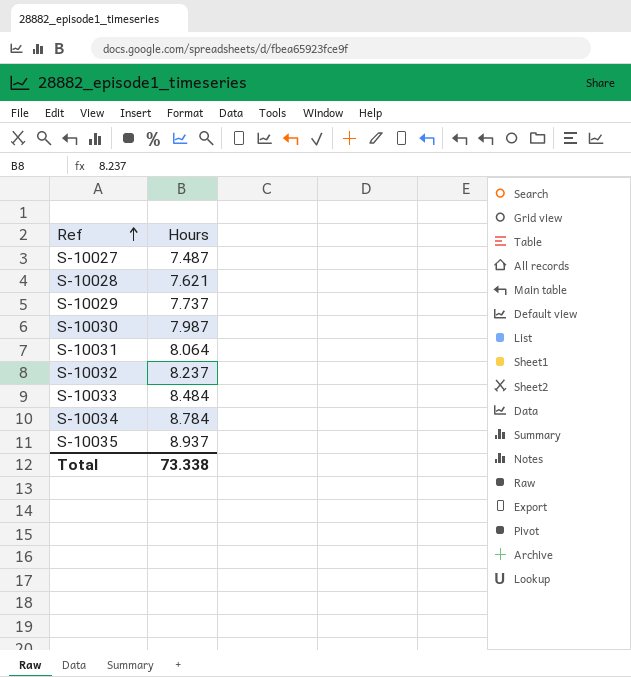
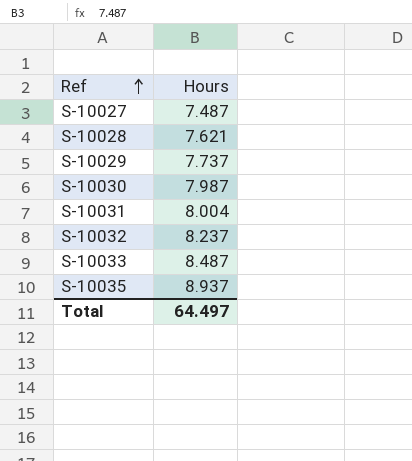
row S-10034: 8.784 -> none
S-10031 | Hours: 8.064 -> 8.004
S-10033 | Hours: 8.484 -> 8.487
Total | Hours: 73.338 -> 64.497

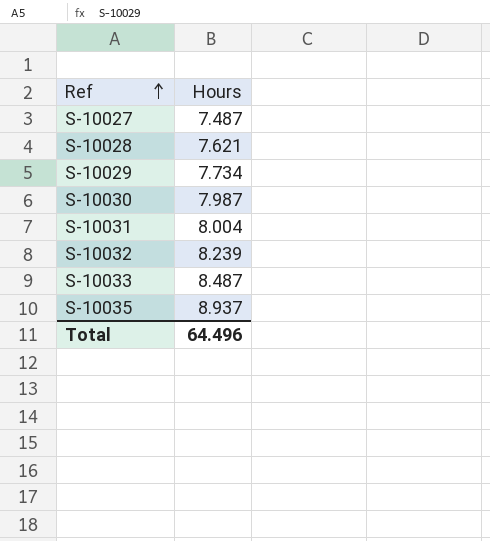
S-10029 | Hours: 7.737 -> 7.734
S-10032 | Hours: 8.237 -> 8.239
Total | Hours: 64.497 -> 64.496

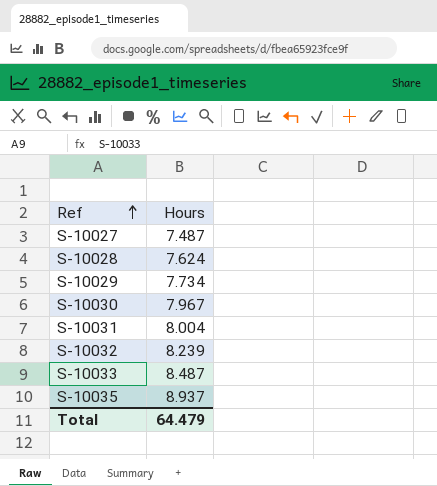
S-10028 | Hours: 7.621 -> 7.624
S-10030 | Hours: 7.987 -> 7.967
Total | Hours: 64.496 -> 64.479

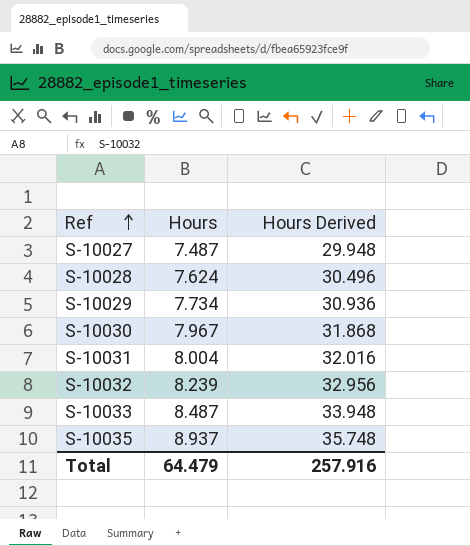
column Hours Derived | formula: none -> [Hours] * 4

